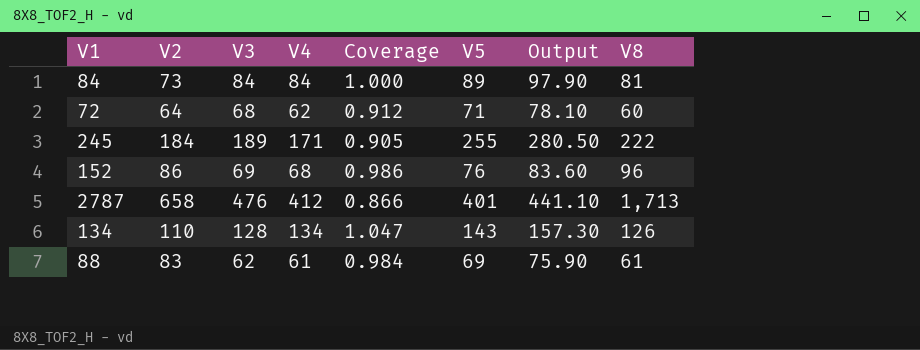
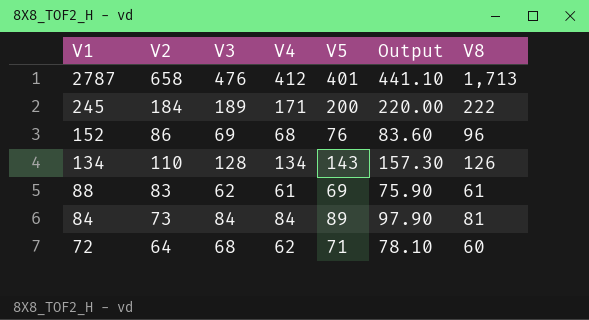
row order: none -> V1 descending
column Coverage | formula: [V4] / [V3] -> none
245 | V5: 255 -> 200
245 | Output: 280.50 -> 220.00

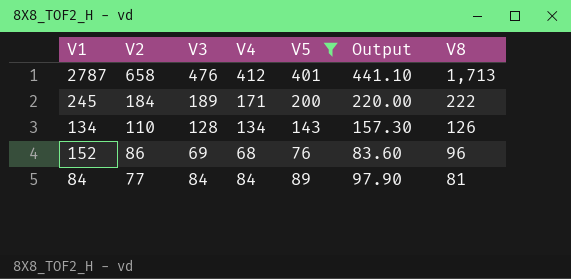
filter: none -> V5 >= 76
row order: V1 descending -> V2 descending
84 | V2: 73 -> 77

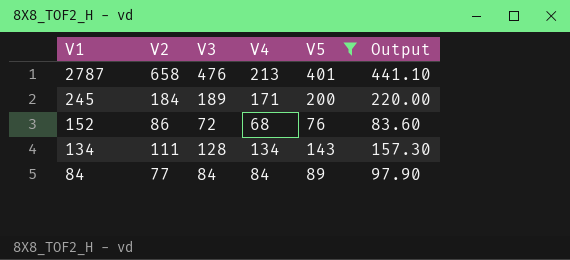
row order: V2 descending -> V1 descending
column V8 | position: 7 -> none
2787 | V4: 412 -> 213
152 | V3: 69 -> 72
134 | V2: 110 -> 111

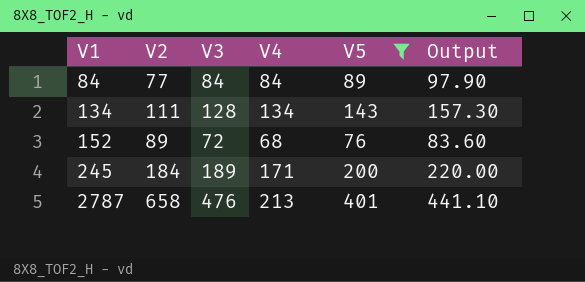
row order: V1 descending -> V1 ascending
152 | V2: 86 -> 89

